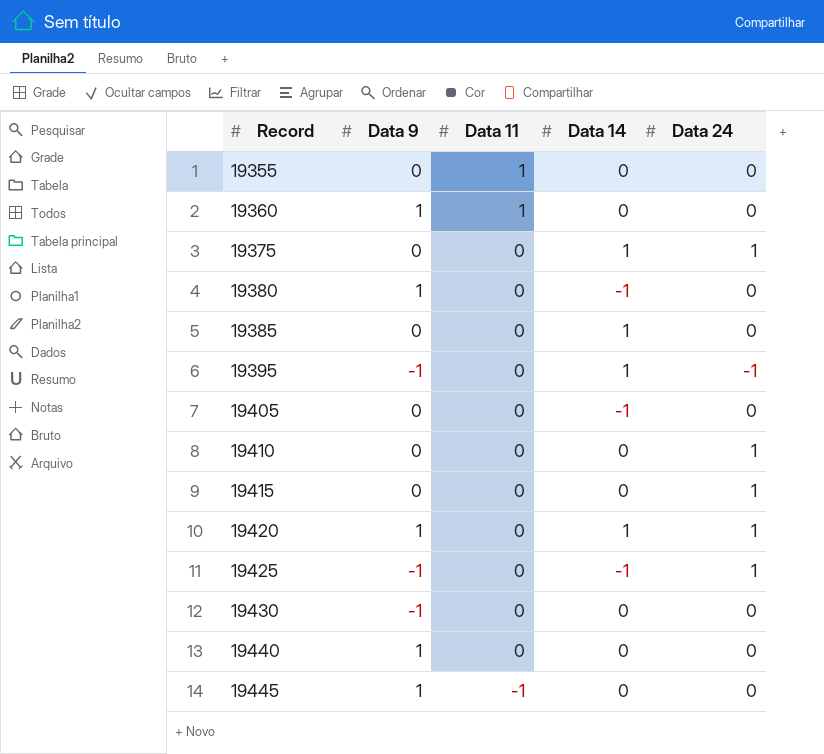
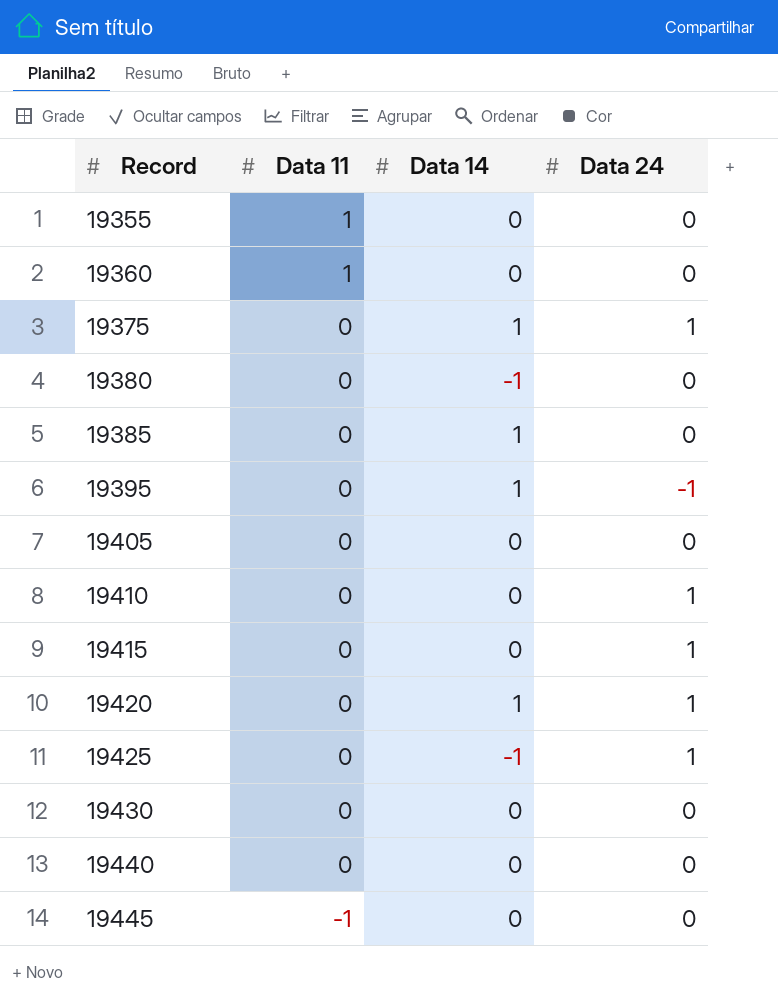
column Data 9 | position: 2 -> none
19405 | Data 14: -1 -> 0

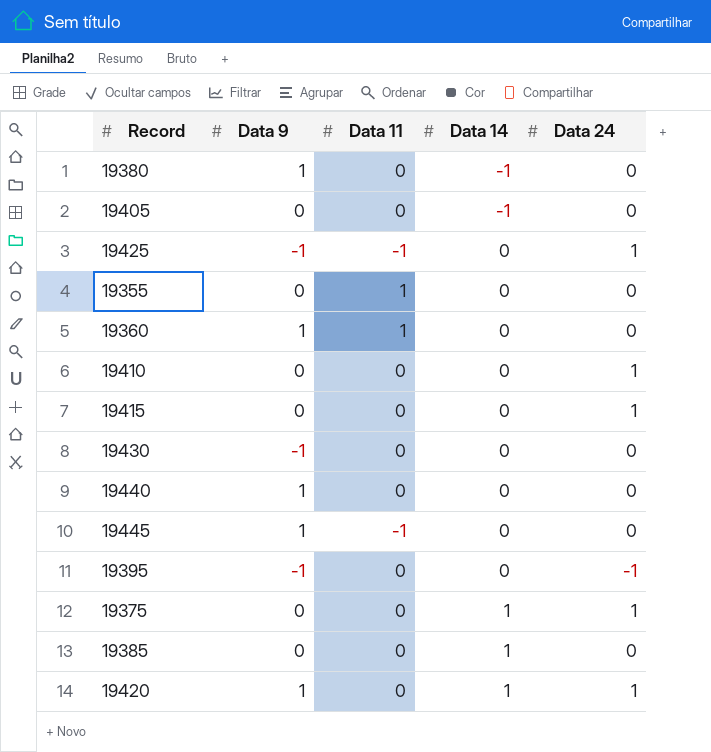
row order: Record ascending -> Data 14 ascending
column Data 9 | position: none -> 2
19405 | Data 14: 0 -> -1
19425 | Data 11: 0 -> -1
19425 | Data 14: -1 -> 0
19395 | Data 14: 1 -> 0

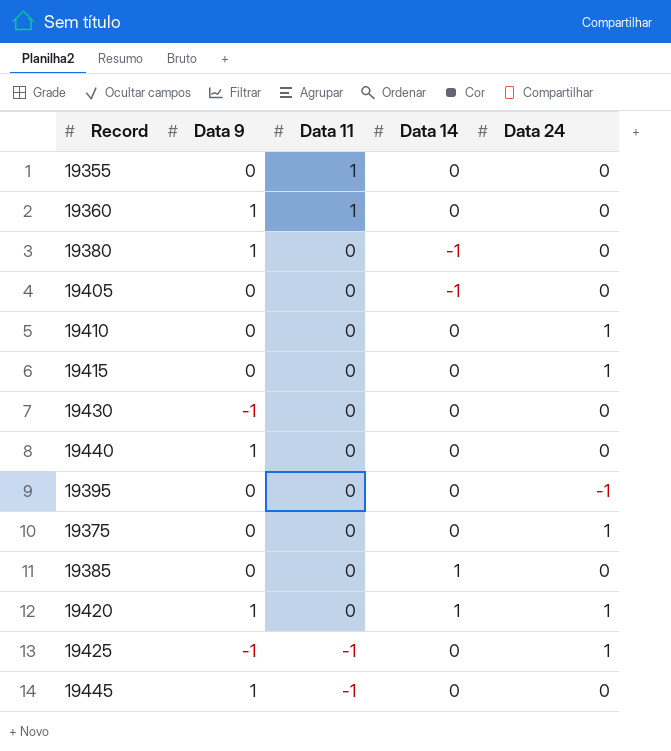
row order: Data 14 ascending -> Data 11 descending
19395 | Data 9: -1 -> 0
19375 | Data 14: 1 -> 0

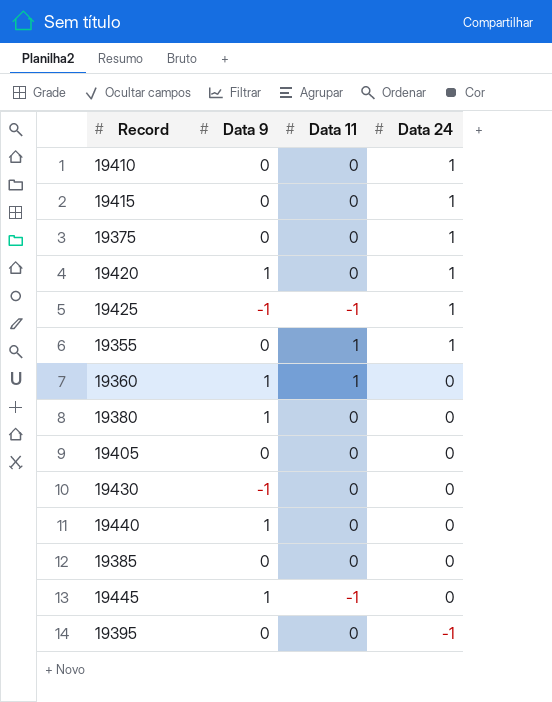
row order: Data 11 descending -> Data 24 descending
column Data 14 | position: 4 -> none
19355 | Data 24: 0 -> 1

